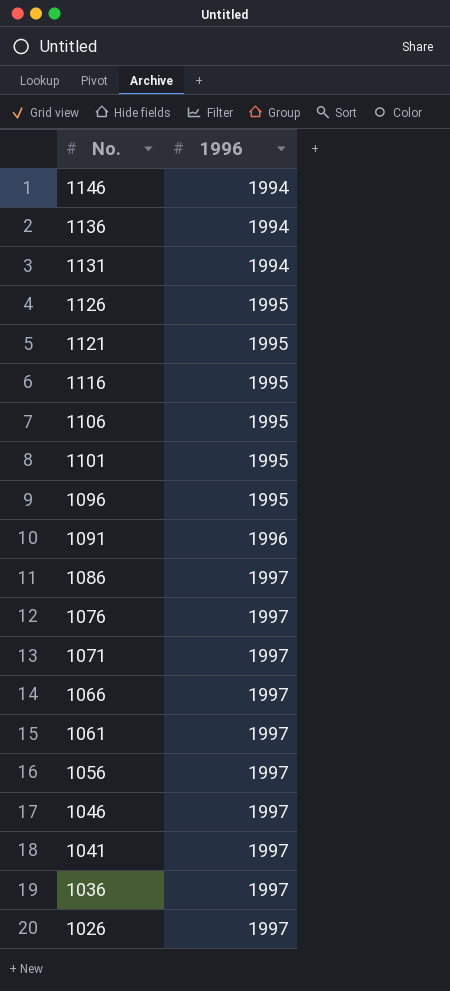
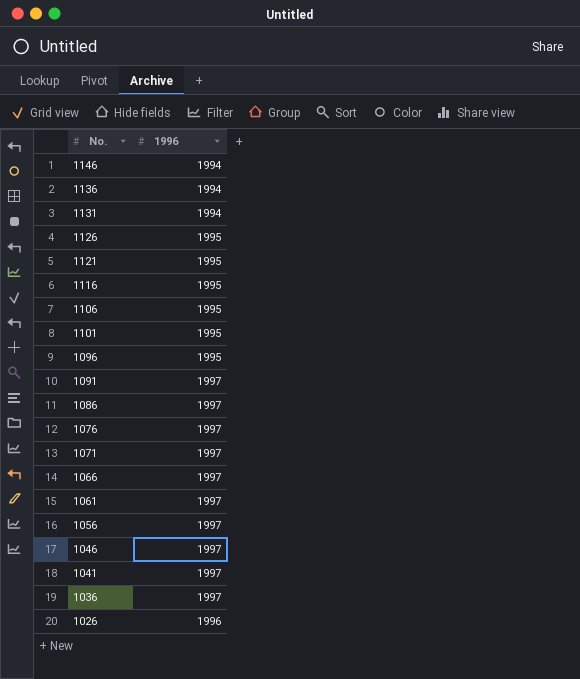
1091 | 1996: 1996 -> 1997
1026 | 1996: 1997 -> 1996

